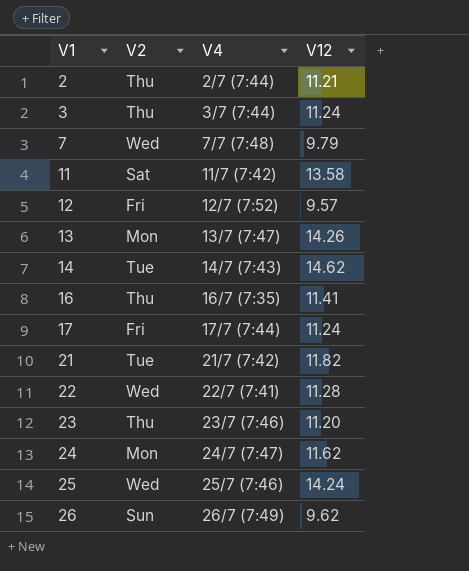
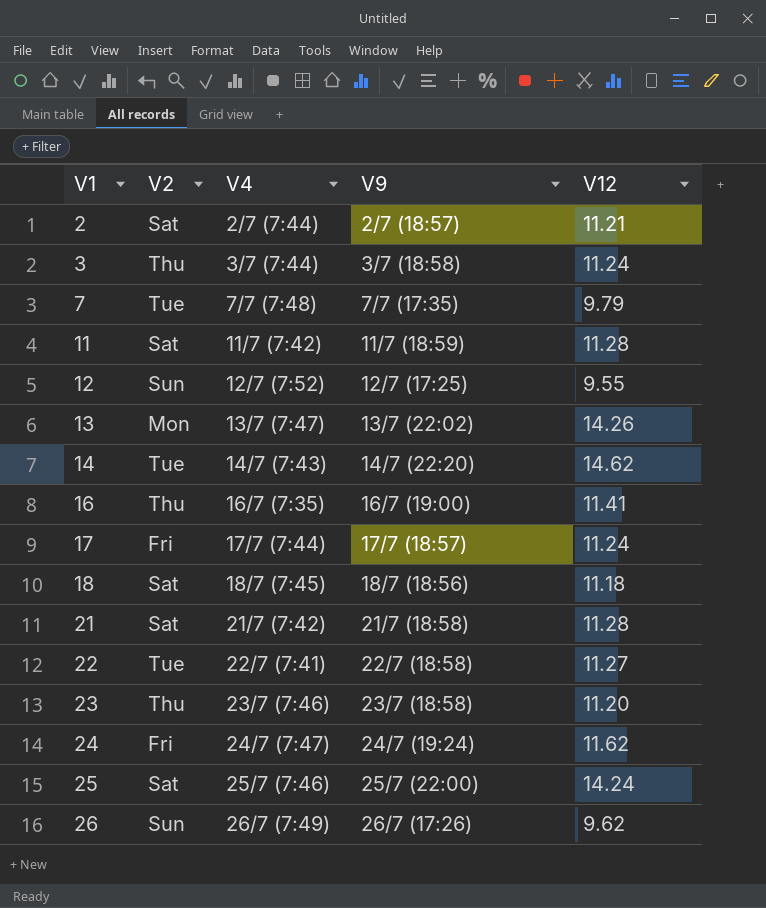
column V9 | position: none -> 4
2 | V2: Thu -> Sat
7 | V2: Wed -> Tue
11 | V12: 13.58 -> 11.28
12 | V2: Fri -> Sun
12 | V12: 9.57 -> 9.55
row 18: none -> Sat | 18/7 (7:45) | 18/7 (18:56) | 11.18
21 | V2: Tue -> Sat
21 | V12: 11.82 -> 11.28
22 | V2: Wed -> Tue
22 | V12: 11.28 -> 11.27
24 | V2: Mon -> Fri
25 | V2: Wed -> Sat

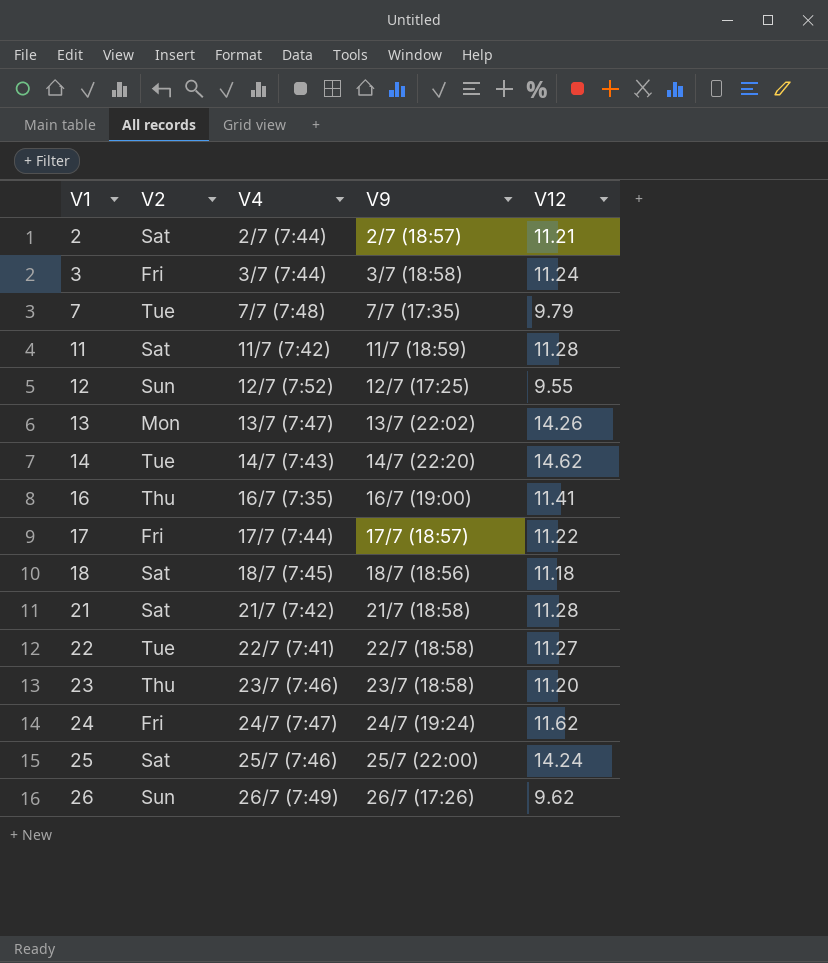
3 | V2: Thu -> Fri
17 | V12: 11.24 -> 11.22

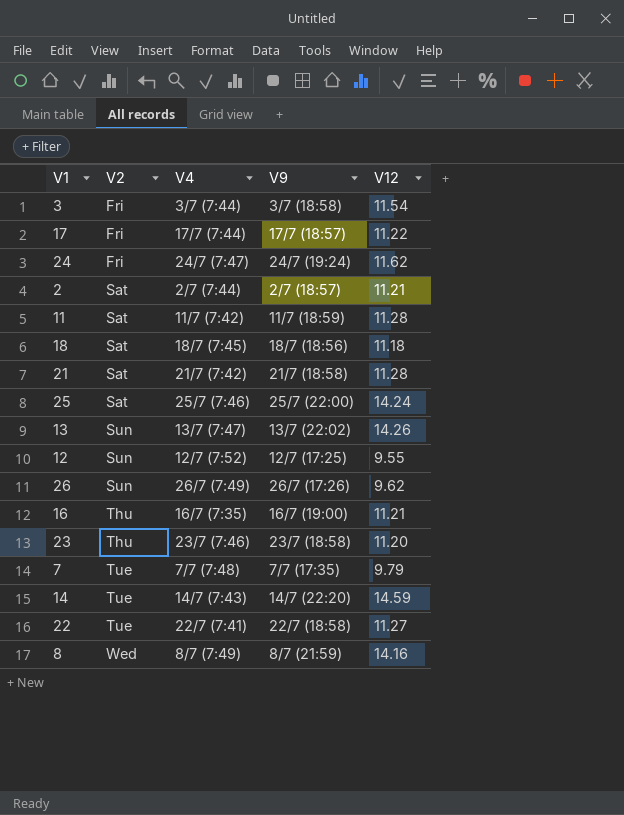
row order: V1 ascending -> V2 ascending
3 | V12: 11.24 -> 11.54
13 | V2: Mon -> Sun
16 | V12: 11.41 -> 11.21
14 | V12: 14.62 -> 14.59
row 8: none -> Wed | 8/7 (7:49) | 8/7 (21:59) | 14.16

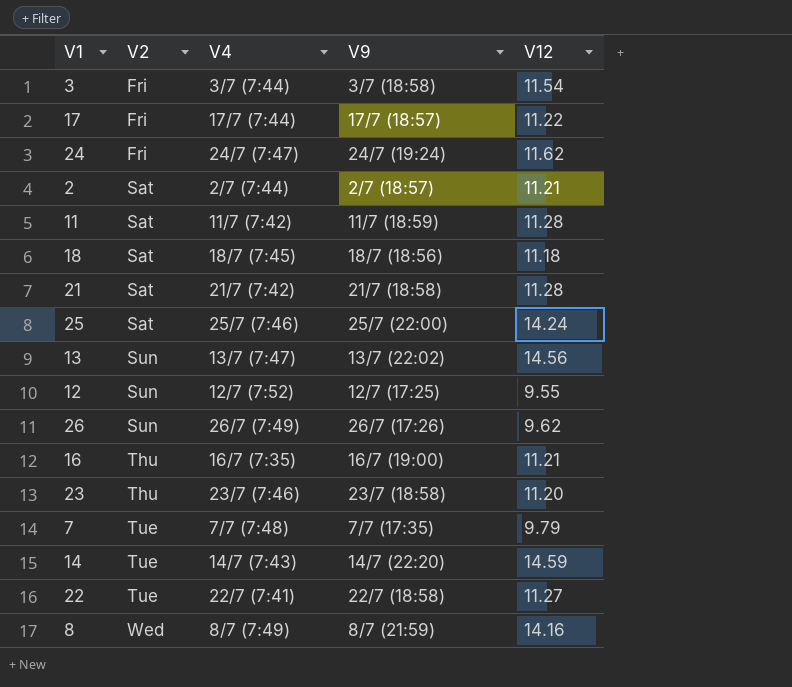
13 | V12: 14.26 -> 14.56

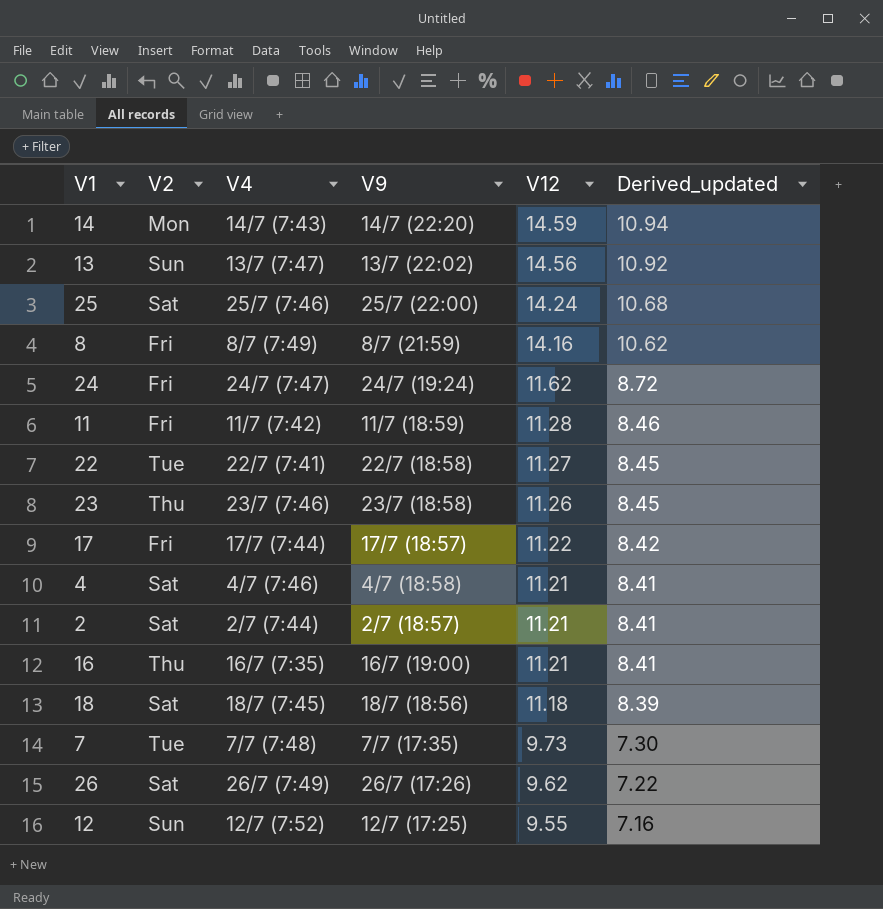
row order: V2 ascending -> V12 descending
column Derived_updated | formula: none -> [V12] * 0.75
row 3: Fri | 3/7 (7:44) | 3/7 (18:58) | 11.54 -> none
row 21: Sat | 21/7 (7:42) | 21/7 (18:58) | 11.28 -> none
14 | V2: Tue -> Mon
8 | V2: Wed -> Fri
11 | V2: Sat -> Fri
23 | V12: 11.20 -> 11.26
row 4: none -> Sat | 4/7 (7:46) | 4/7 (18:58) | 11.21 | 8.41
7 | V12: 9.79 -> 9.73
26 | V2: Sun -> Sat

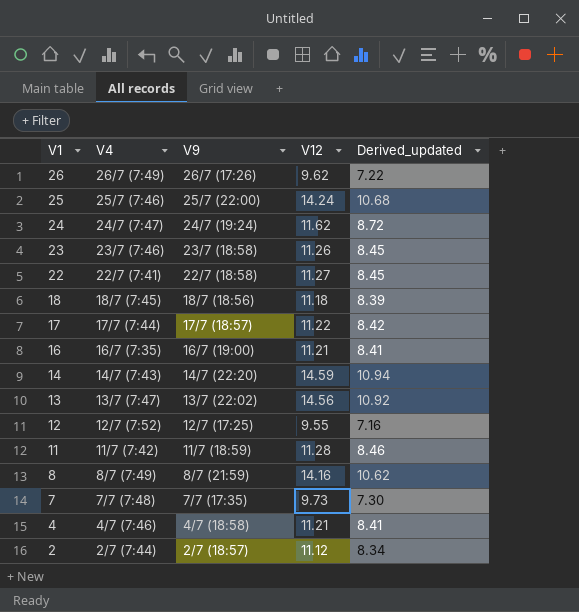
row order: V12 descending -> V1 descending
column V2 | position: 2 -> none
2 | V12: 11.21 -> 11.12
2 | Derived_updated: 8.41 -> 8.34

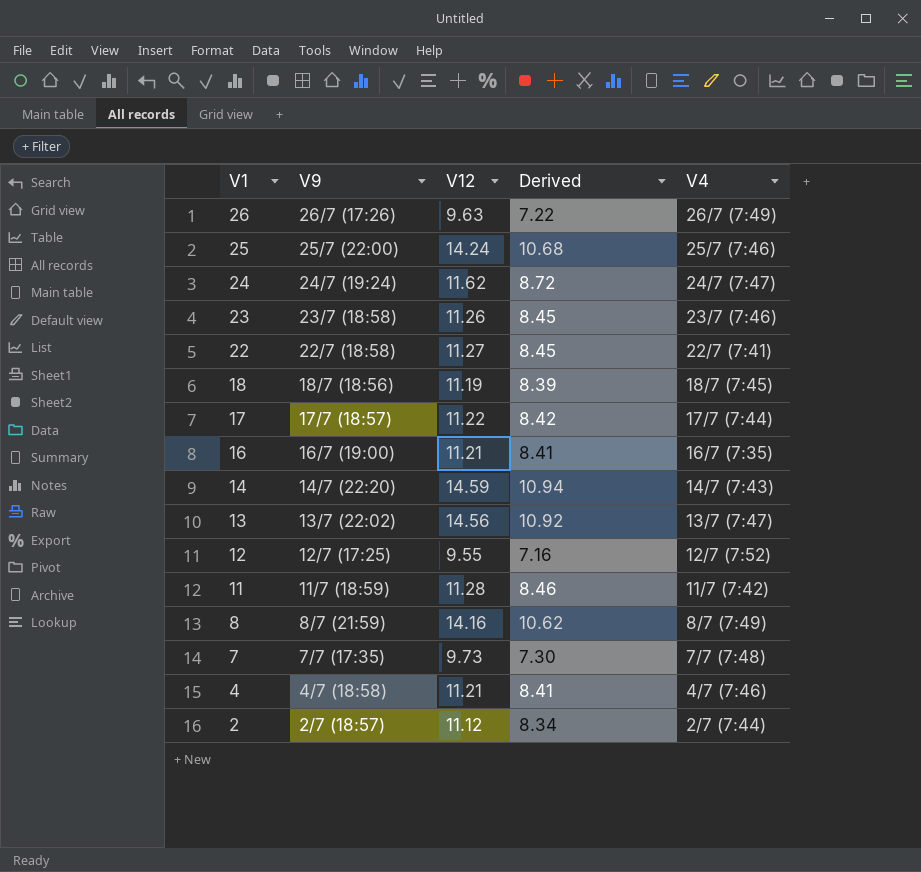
column name: Derived_updated -> Derived
column V4 | position: 2 -> 5
26 | V12: 9.62 -> 9.63
18 | V12: 11.18 -> 11.19

